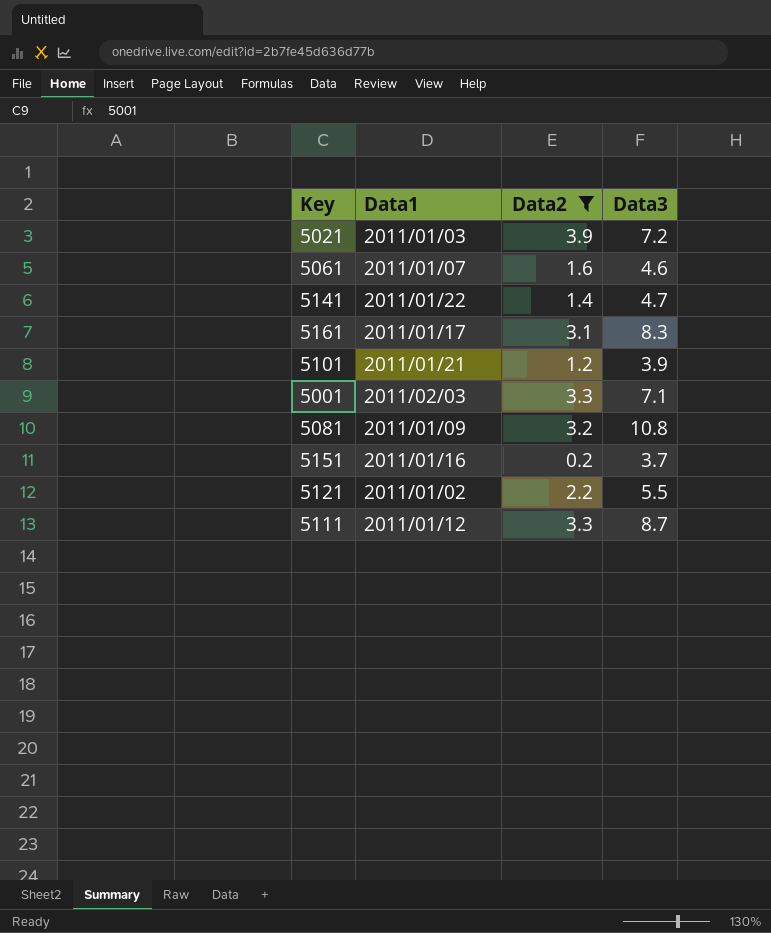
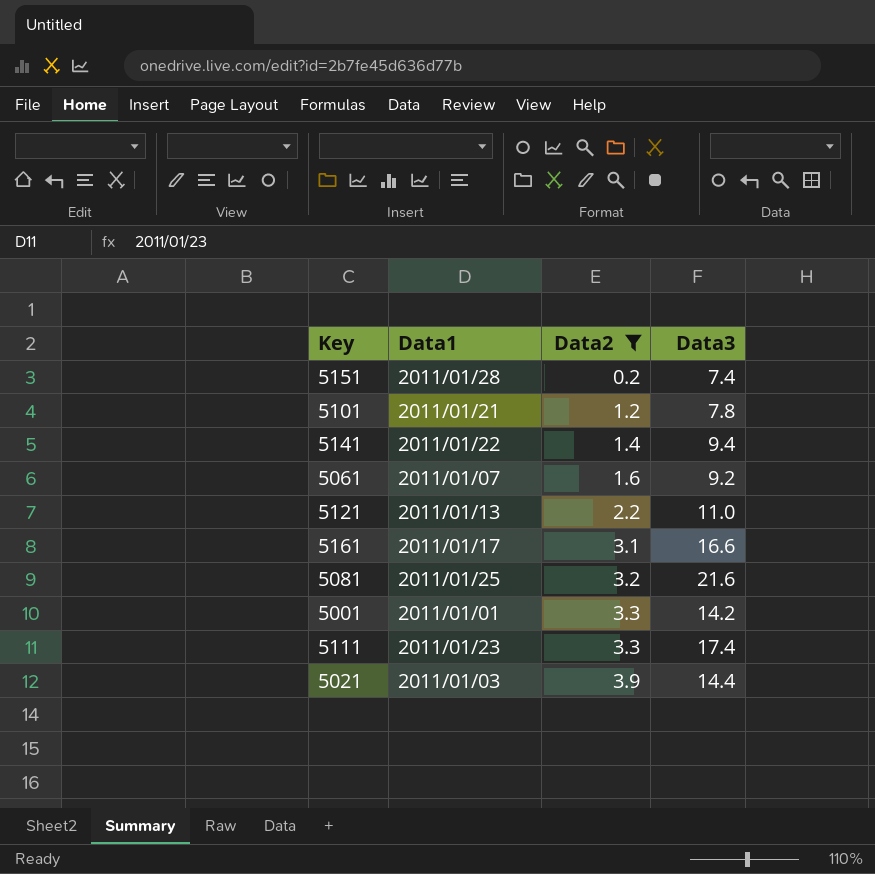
row order: none -> Data2 ascending
5151 | Data1: 2011/01/16 -> 2011/01/28
5151 | Data3: 3.7 -> 7.4
5101 | Data3: 3.9 -> 7.8
5141 | Data3: 4.7 -> 9.4
5061 | Data3: 4.6 -> 9.2
5121 | Data1: 2011/01/02 -> 2011/01/13
5121 | Data3: 5.5 -> 11.0
5161 | Data3: 8.3 -> 16.6
5081 | Data1: 2011/01/09 -> 2011/01/25
5081 | Data3: 10.8 -> 21.6
5001 | Data1: 2011/02/03 -> 2011/01/01
5001 | Data3: 7.1 -> 14.2
5111 | Data1: 2011/01/12 -> 2011/01/23
5111 | Data3: 8.7 -> 17.4
5021 | Data3: 7.2 -> 14.4

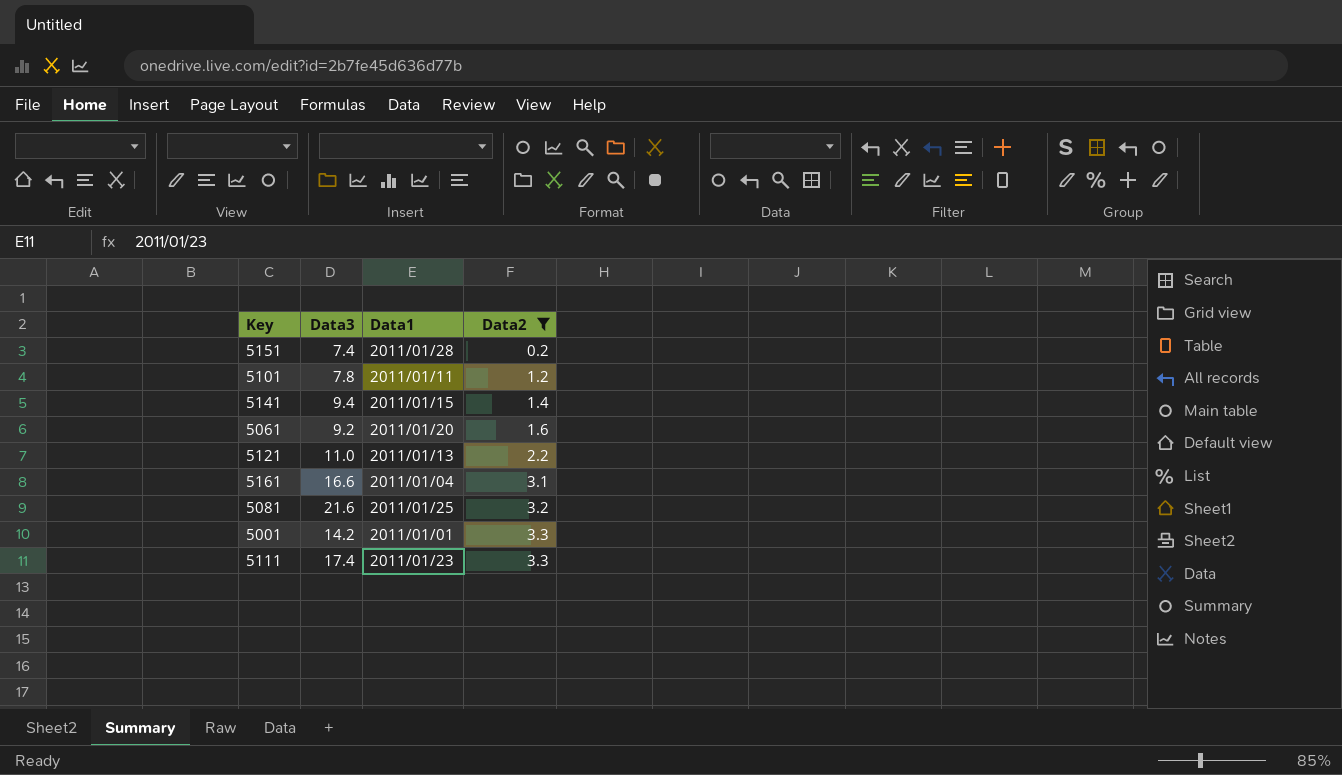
column Data3 | position: 4 -> 2
row 5021: 2011/01/03 | 3.9 | 14.4 -> none
5101 | Data1: 2011/01/21 -> 2011/01/11
5141 | Data1: 2011/01/22 -> 2011/01/15
5061 | Data1: 2011/01/07 -> 2011/01/20
5161 | Data1: 2011/01/17 -> 2011/01/04

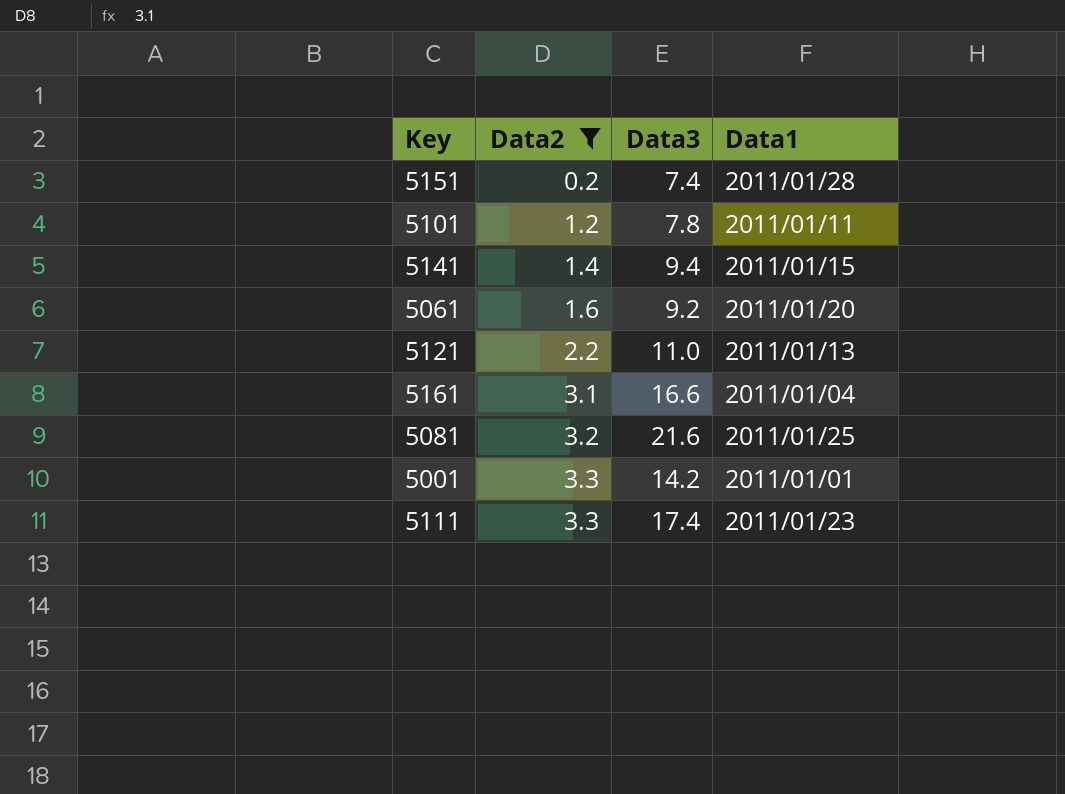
column Data2 | position: 4 -> 2

